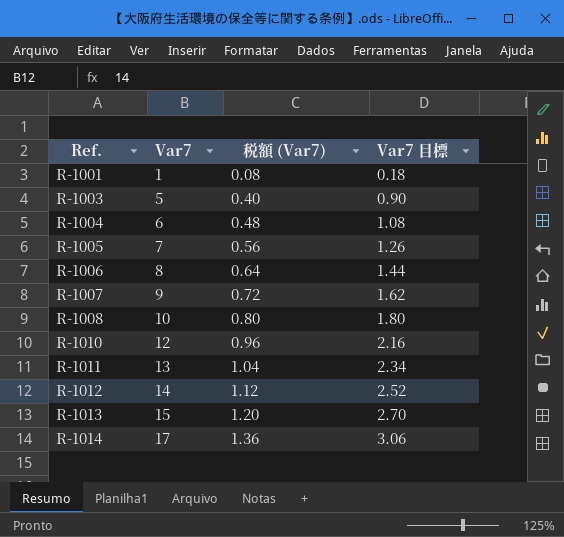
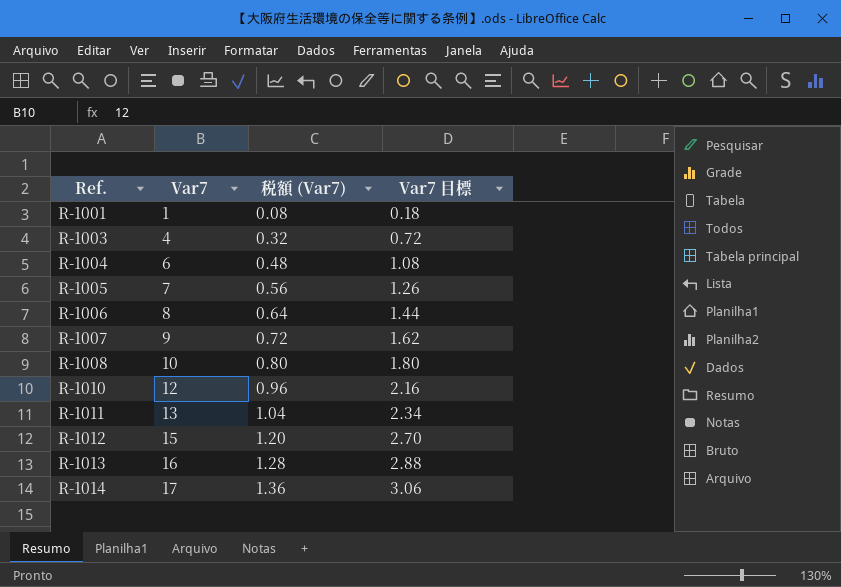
R-1003 | Var7: 5 -> 4
R-1003 | 税額 (Var7): 0.40 -> 0.32
R-1003 | Var7 目標: 0.90 -> 0.72
R-1012 | Var7: 14 -> 15
R-1012 | 税額 (Var7): 1.12 -> 1.20
R-1012 | Var7 目標: 2.52 -> 2.70
R-1013 | Var7: 15 -> 16
R-1013 | 税額 (Var7): 1.20 -> 1.28
R-1013 | Var7 目標: 2.70 -> 2.88

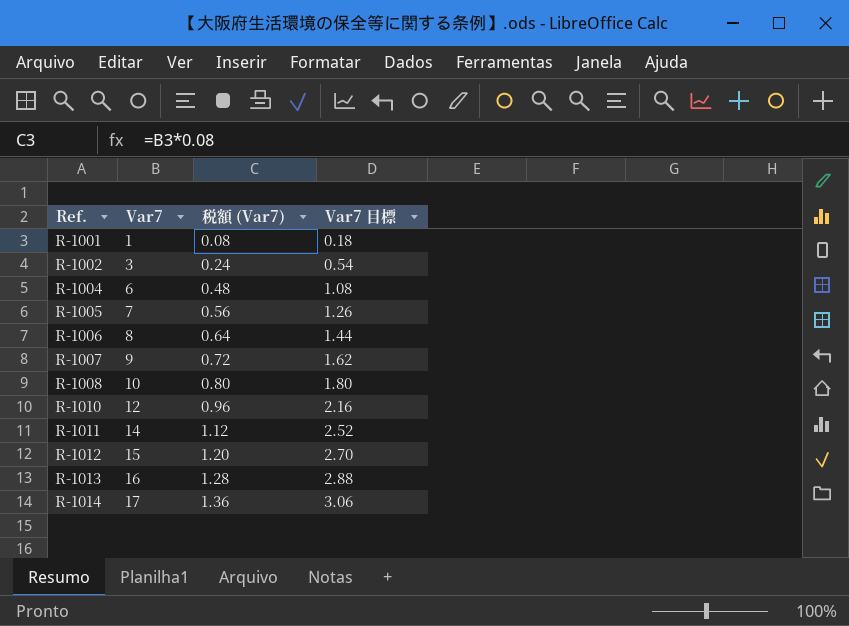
row R-1003: 4 | 0.32 | 0.72 -> none
row R-1002: none -> 3 | 0.24 | 0.54
R-1011 | Var7: 13 -> 14
R-1011 | 税額 (Var7): 1.04 -> 1.12
R-1011 | Var7 目標: 2.34 -> 2.52

